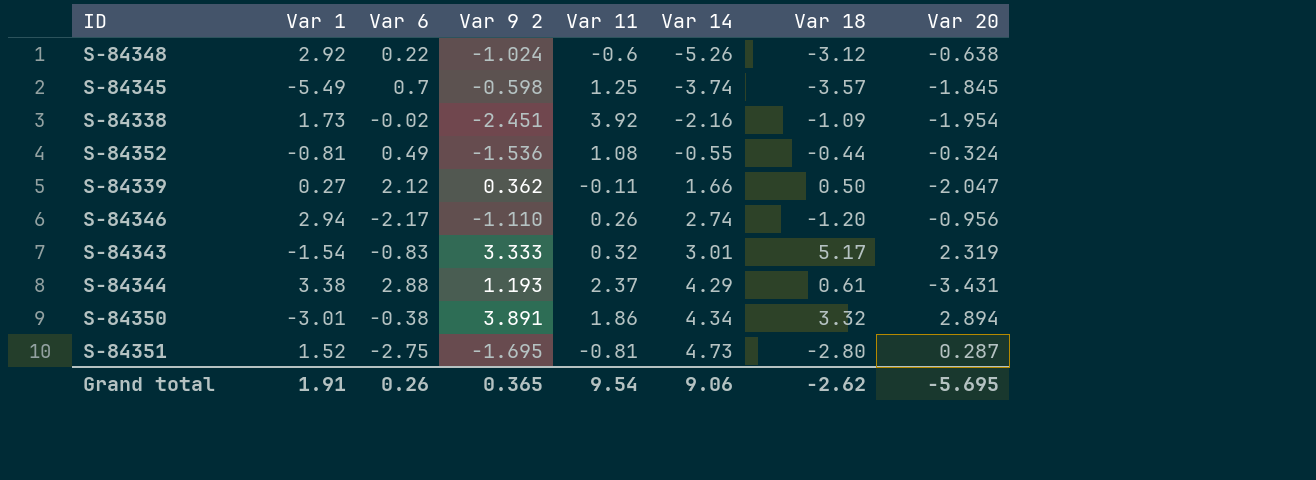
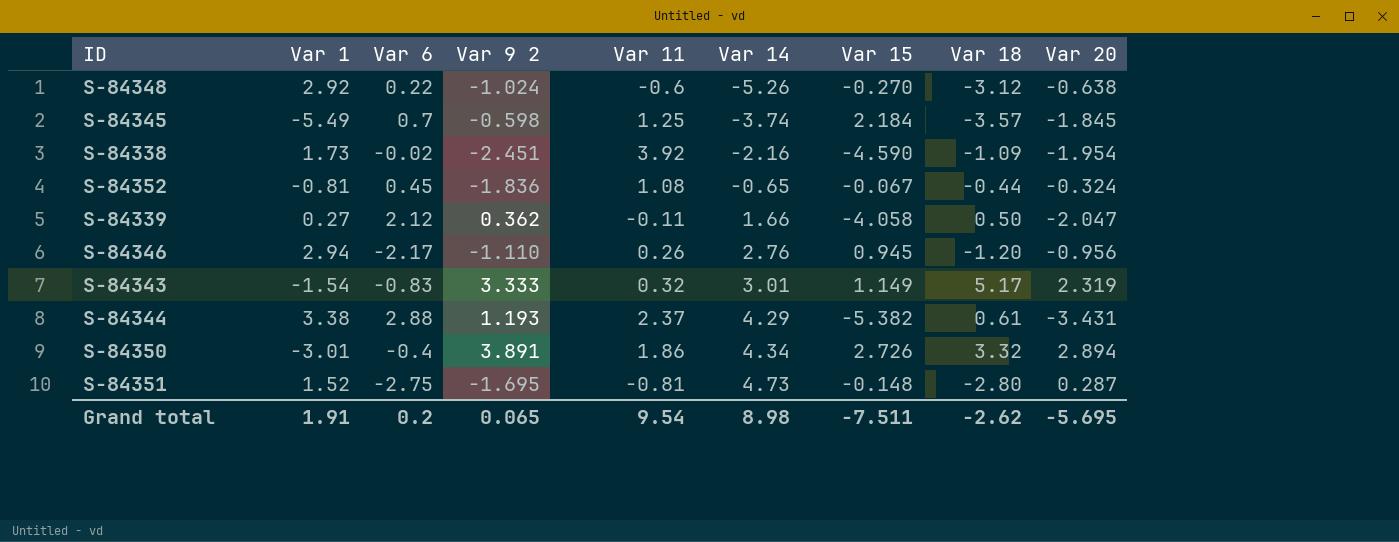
column Var 15 | position: none -> 7
S-84352 | Var 6: 0.49 -> 0.45
S-84352 | Var 9 2: -1.536 -> -1.836
S-84352 | Var 14: -0.55 -> -0.65
S-84346 | Var 14: 2.74 -> 2.76
S-84350 | Var 6: -0.38 -> -0.4
Grand total | Var 6: 0.26 -> 0.2
Grand total | Var 9 2: 0.365 -> 0.065
Grand total | Var 14: 9.06 -> 8.98

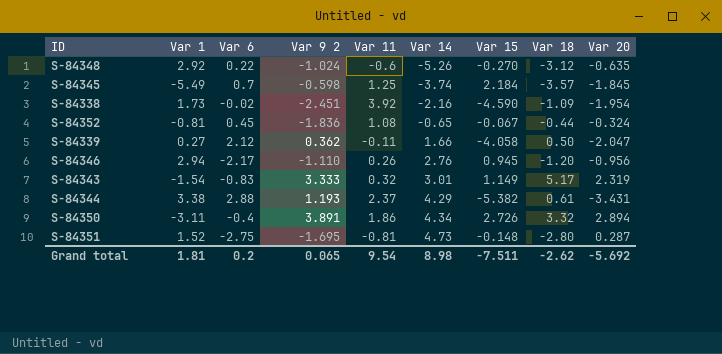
S-84348 | Var 20: -0.638 -> -0.635
S-84350 | Var 1: -3.01 -> -3.11
Grand total | Var 1: 1.91 -> 1.81
Grand total | Var 20: -5.695 -> -5.692

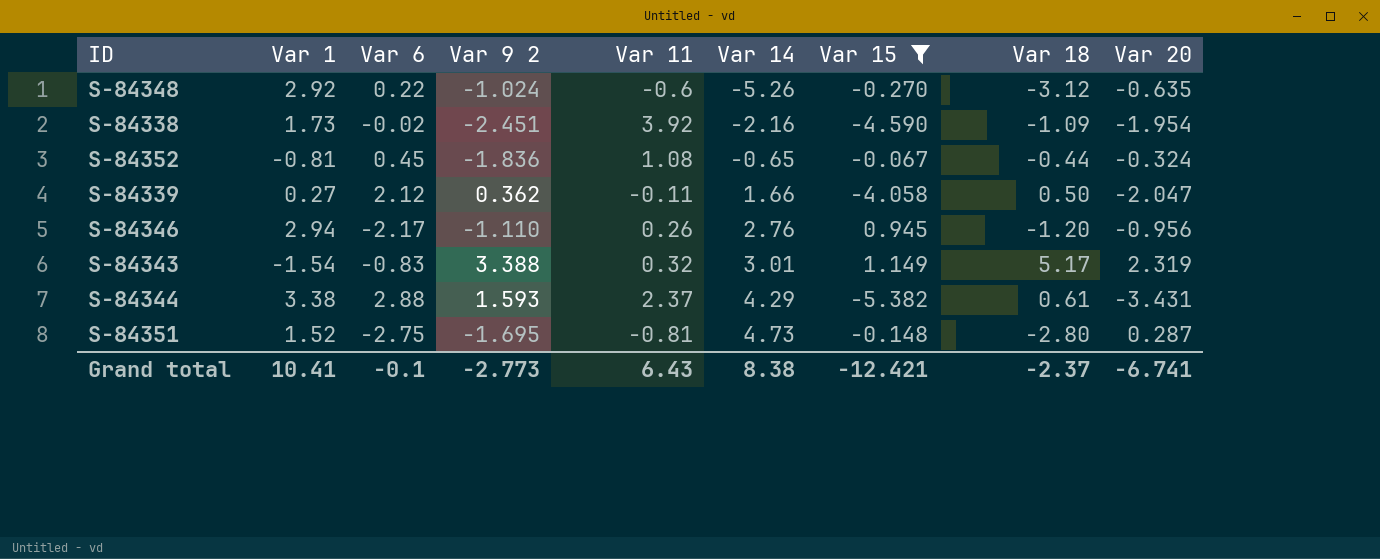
filter: none -> Var 15 <= 1.149
S-84343 | Var 9 2: 3.333 -> 3.388
S-84344 | Var 9 2: 1.193 -> 1.593
Grand total | Var 1: 1.81 -> 10.41
Grand total | Var 6: 0.2 -> -0.1
Grand total | Var 9 2: 0.065 -> -2.773
Grand total | Var 11: 9.54 -> 6.43
Grand total | Var 14: 8.98 -> 8.38
Grand total | Var 15: -7.511 -> -12.421
Grand total | Var 18: -2.62 -> -2.37
Grand total | Var 20: -5.692 -> -6.741

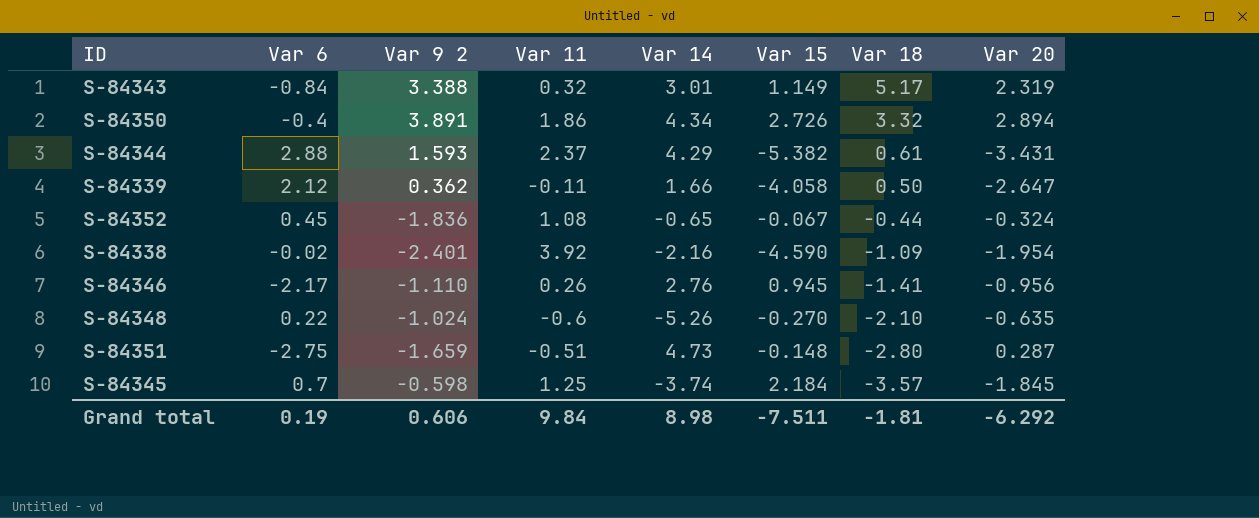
filter: Var 15 <= 1.149 -> none
row order: Var 14 ascending -> Var 18 descending
column Var 1 | position: 2 -> none
S-84343 | Var 6: -0.83 -> -0.84
S-84339 | Var 20: -2.047 -> -2.647
S-84338 | Var 9 2: -2.451 -> -2.401
S-84346 | Var 18: -1.20 -> -1.41
S-84348 | Var 18: -3.12 -> -2.10
S-84351 | Var 9 2: -1.695 -> -1.659
S-84351 | Var 11: -0.81 -> -0.51
Grand total | Var 6: -0.1 -> 0.19
Grand total | Var 9 2: -2.773 -> 0.606
Grand total | Var 11: 6.43 -> 9.84
Grand total | Var 14: 8.38 -> 8.98
Grand total | Var 15: -12.421 -> -7.511
Grand total | Var 18: -2.37 -> -1.81
Grand total | Var 20: -6.741 -> -6.292

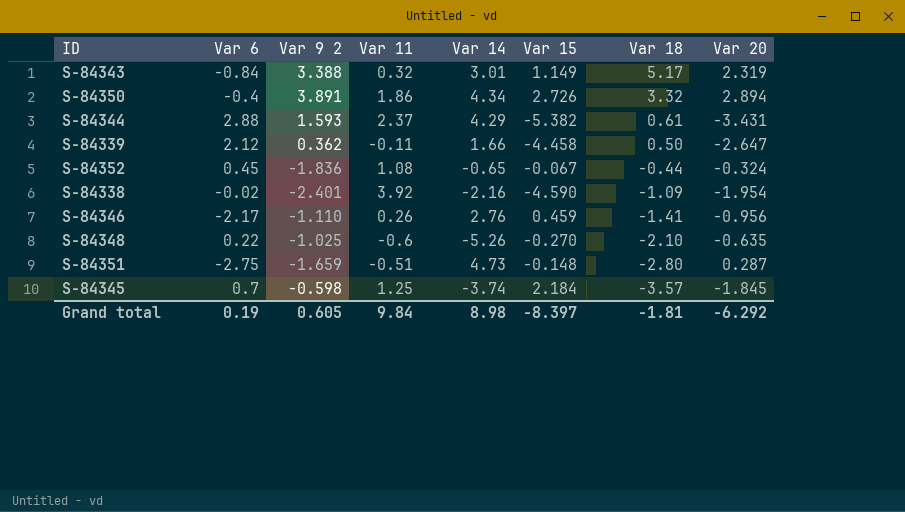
S-84339 | Var 15: -4.058 -> -4.458
S-84346 | Var 15: 0.945 -> 0.459
S-84348 | Var 9 2: -1.024 -> -1.025
Grand total | Var 9 2: 0.606 -> 0.605
Grand total | Var 15: -7.511 -> -8.397

